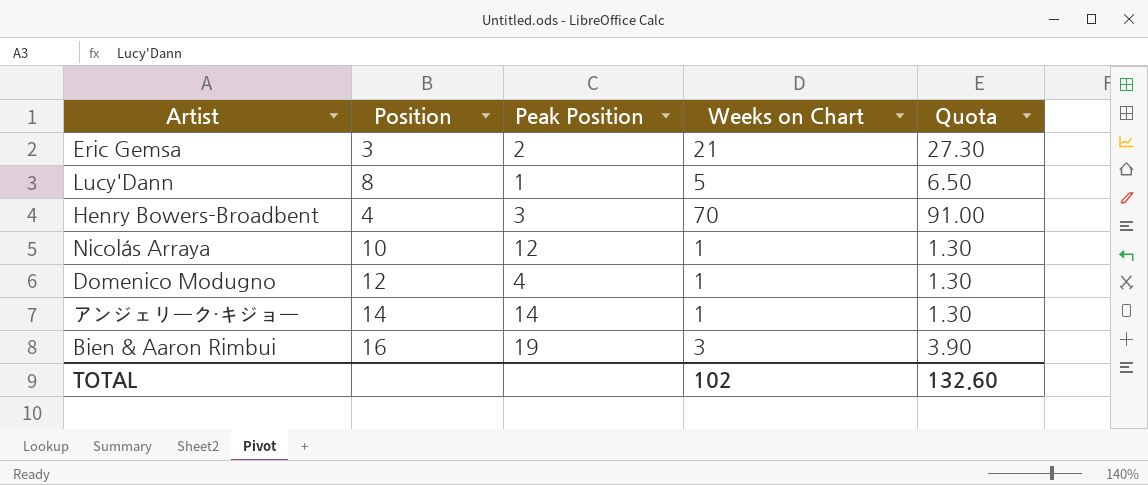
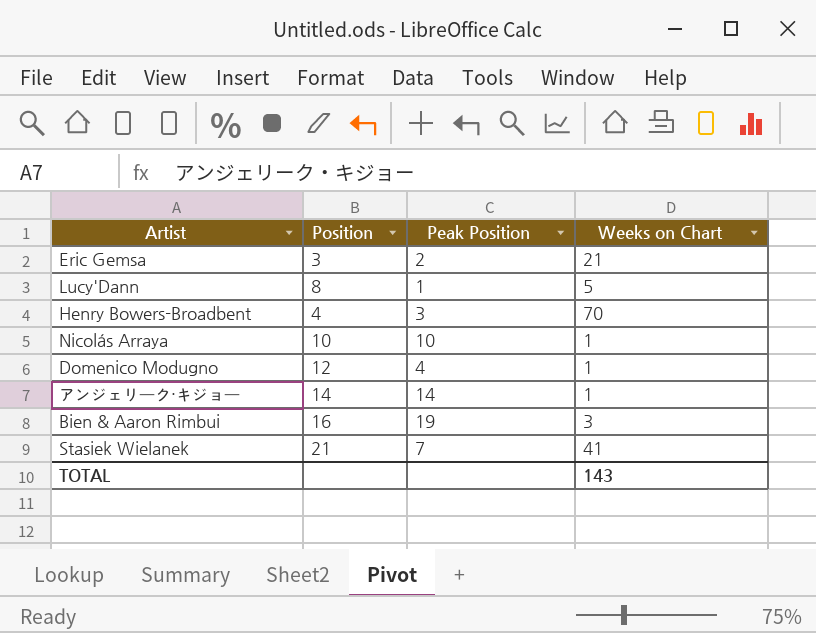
column Quota | formula: [Weeks on Chart] * 1.3 -> none
Nicolás Arraya | Peak Position: 12 -> 10
row Stasiek Wielanek: none -> 21 | 7 | 41
TOTAL | Weeks on Chart: 102 -> 143

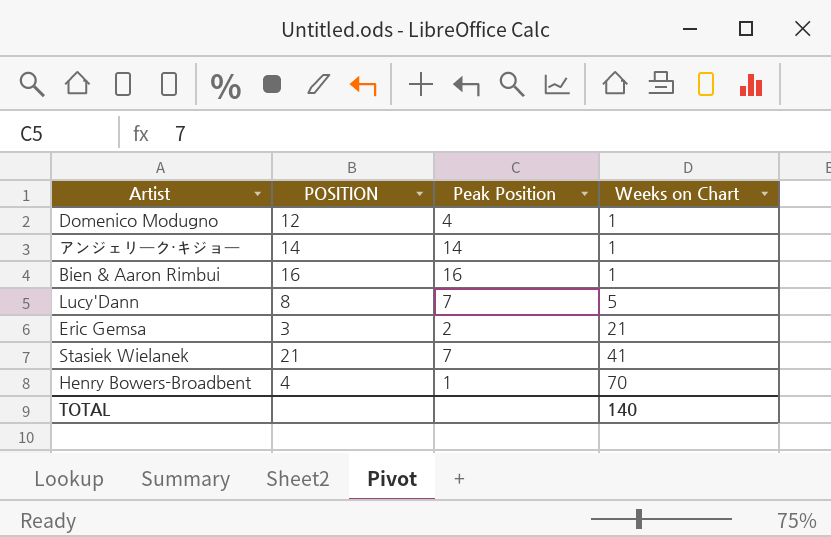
row order: none -> Weeks on Chart ascending
column name: Position -> POSITION
row Nicolás Arraya: 10 | 10 | 1 -> none
Bien & Aaron Rimbui | Peak Position: 19 -> 16
Bien & Aaron Rimbui | Weeks on Chart: 3 -> 1
Lucy'Dann | Peak Position: 1 -> 7
Henry Bowers-Broadbent | Peak Position: 3 -> 1
TOTAL | Weeks on Chart: 143 -> 140

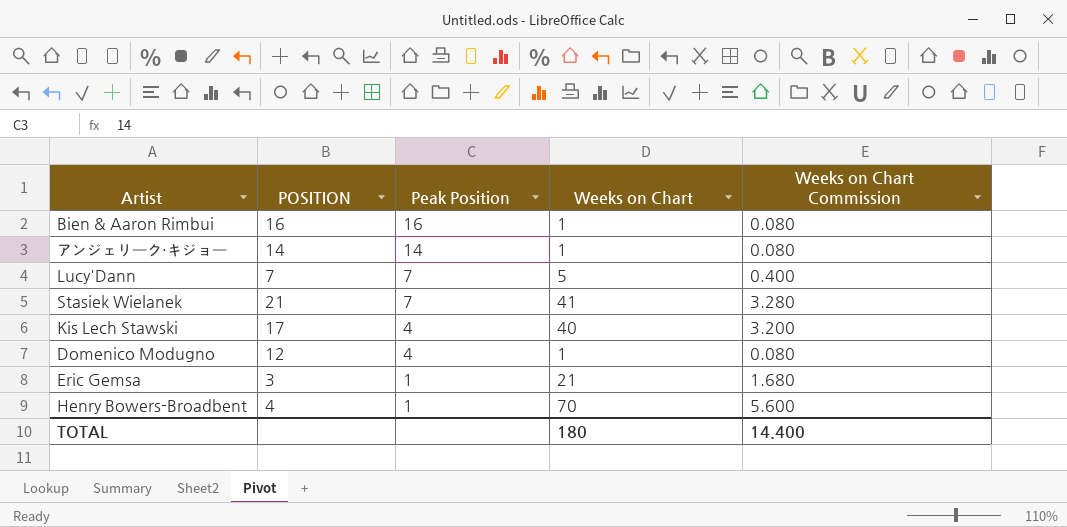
row order: Weeks on Chart ascending -> Peak Position descending
column Weeks on Chart Commission | formula: none -> [Weeks on Chart] * 0.08
Lucy'Dann | POSITION: 8 -> 7
row Kis Lech Stawski: none -> 17 | 4 | 40 | 3.200
Eric Gemsa | Peak Position: 2 -> 1
TOTAL | Weeks on Chart: 140 -> 180

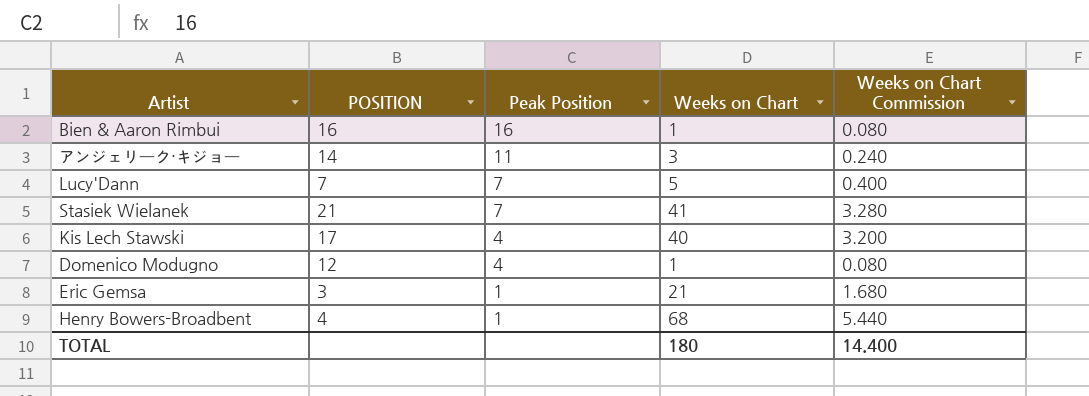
アンジェリーク・キジョー | Peak Position: 14 -> 11
アンジェリーク・キジョー | Weeks on Chart: 1 -> 3
アンジェリーク・キジョー | Weeks on Chart Commission: 0.080 -> 0.240
Henry Bowers-Broadbent | Weeks on Chart: 70 -> 68
Henry Bowers-Broadbent | Weeks on Chart Commission: 5.600 -> 5.440

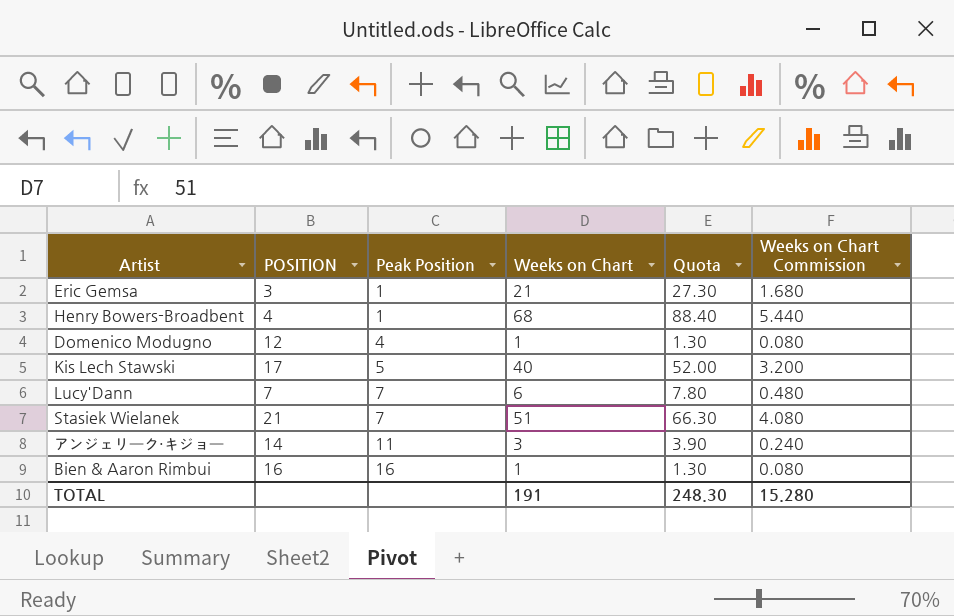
row order: Peak Position descending -> Peak Position ascending
column Quota | formula: none -> [Weeks on Chart] * 1.3
Kis Lech Stawski | Peak Position: 4 -> 5
Lucy'Dann | Weeks on Chart: 5 -> 6
Lucy'Dann | Weeks on Chart Commission: 0.400 -> 0.480
Stasiek Wielanek | Weeks on Chart: 41 -> 51
Stasiek Wielanek | Weeks on Chart Commission: 3.280 -> 4.080
TOTAL | Weeks on Chart: 180 -> 191
TOTAL | Weeks on Chart Commission: 14.400 -> 15.280

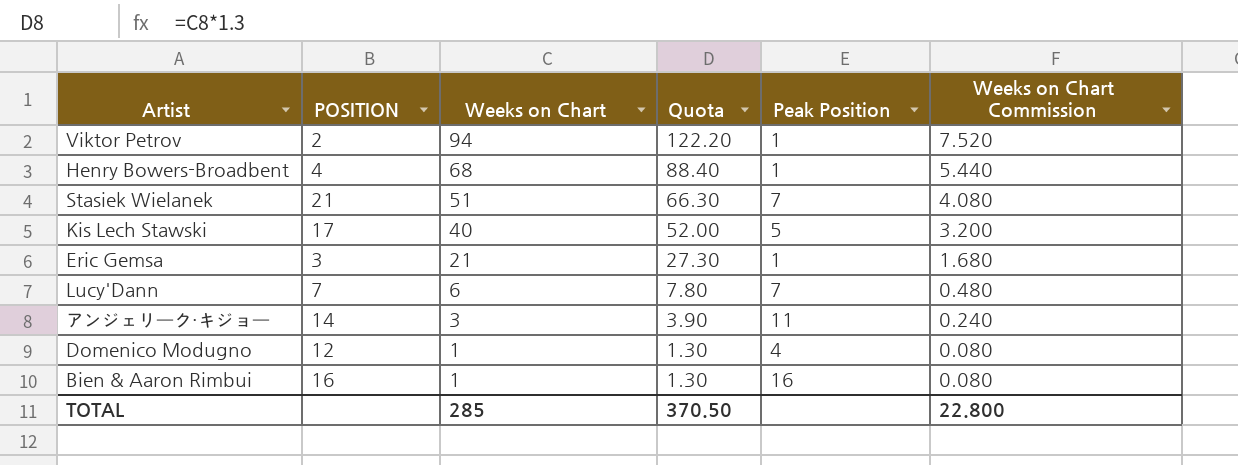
row order: Peak Position ascending -> Weeks on Chart descending
column Peak Position | position: 3 -> 5
row Viktor Petrov: none -> 2 | 94 | 122.20 | 1 | 7.520
TOTAL | Weeks on Chart: 191 -> 285
TOTAL | Quota: 248.30 -> 370.50
TOTAL | Weeks on Chart Commission: 15.280 -> 22.800

